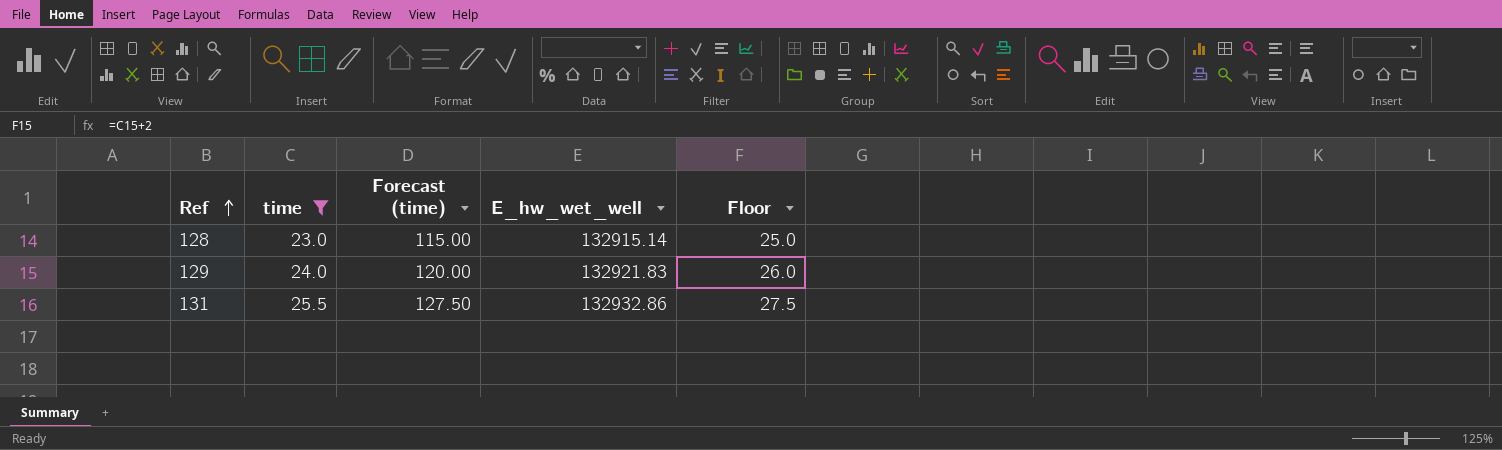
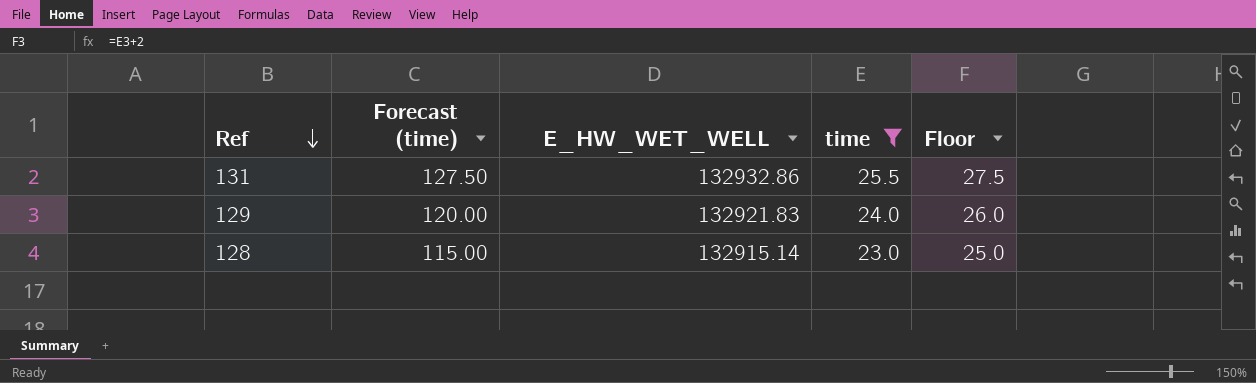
row order: Ref ascending -> Ref descending
column name: E_hw_wet_well -> E_HW_WET_WELL
column time | position: 2 -> 4

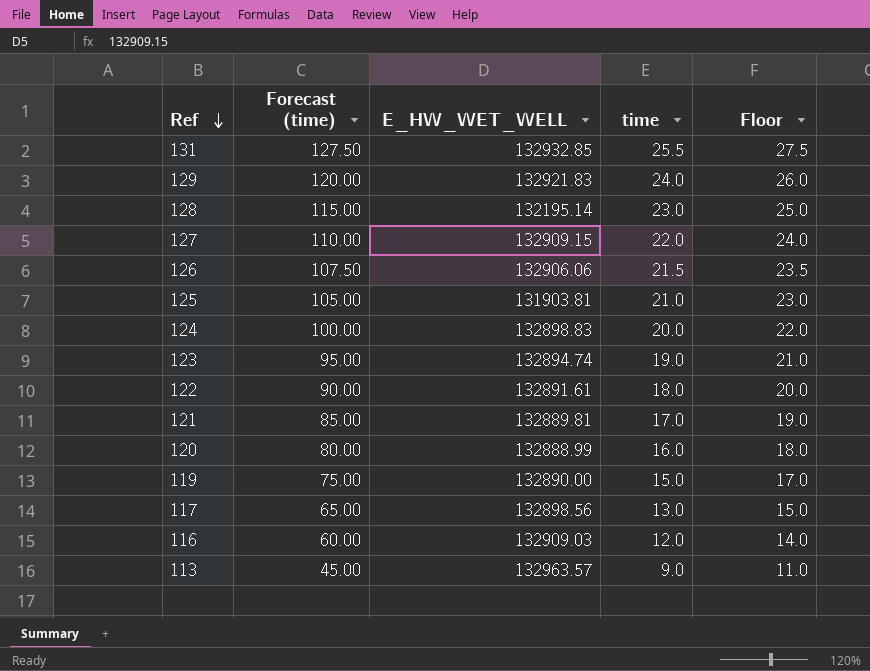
filter: time >= 23.0 -> none
131 | E_HW_WET_WELL: 132932.86 -> 132932.85
128 | E_HW_WET_WELL: 132915.14 -> 132195.14

